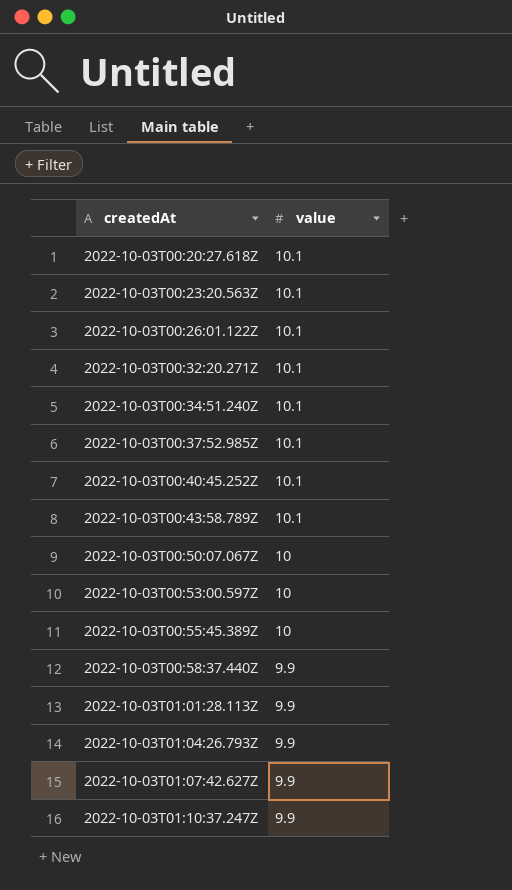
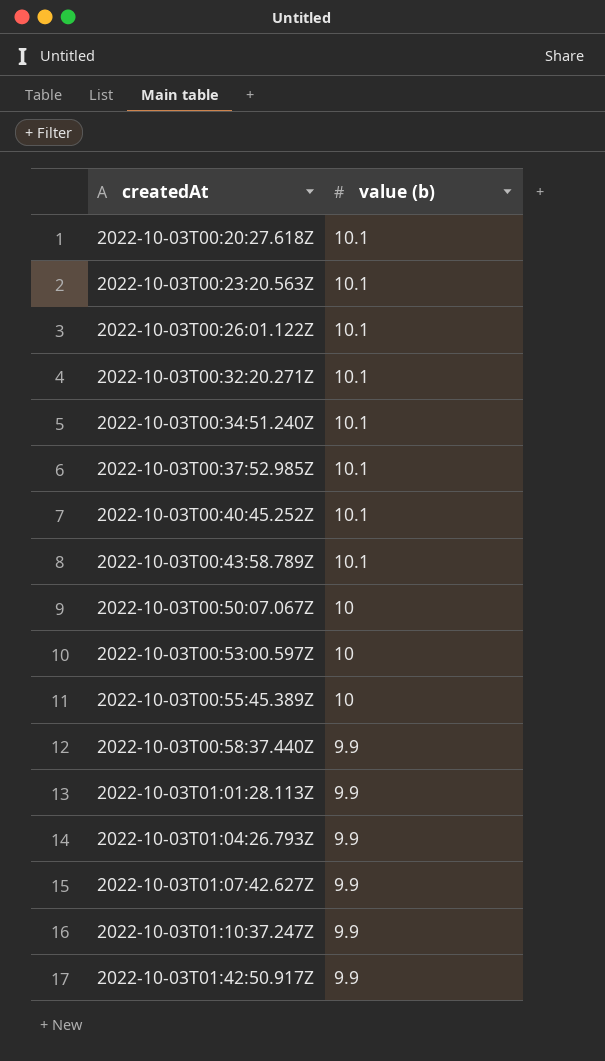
column name: value -> value (b)
row 2022-10-03T01:42:50.917Z: none -> 9.9

